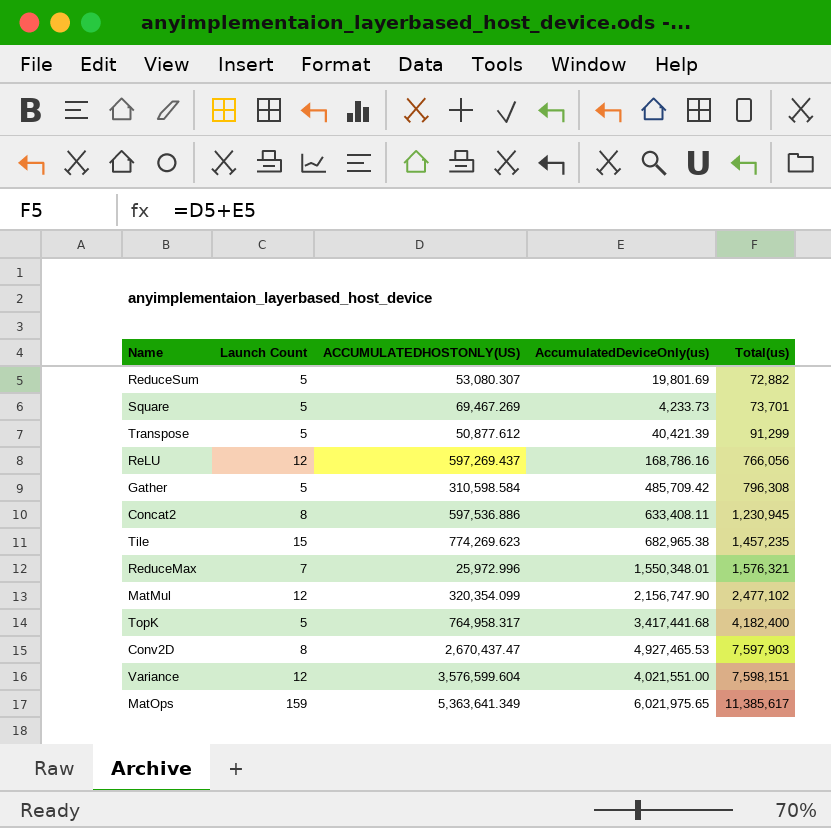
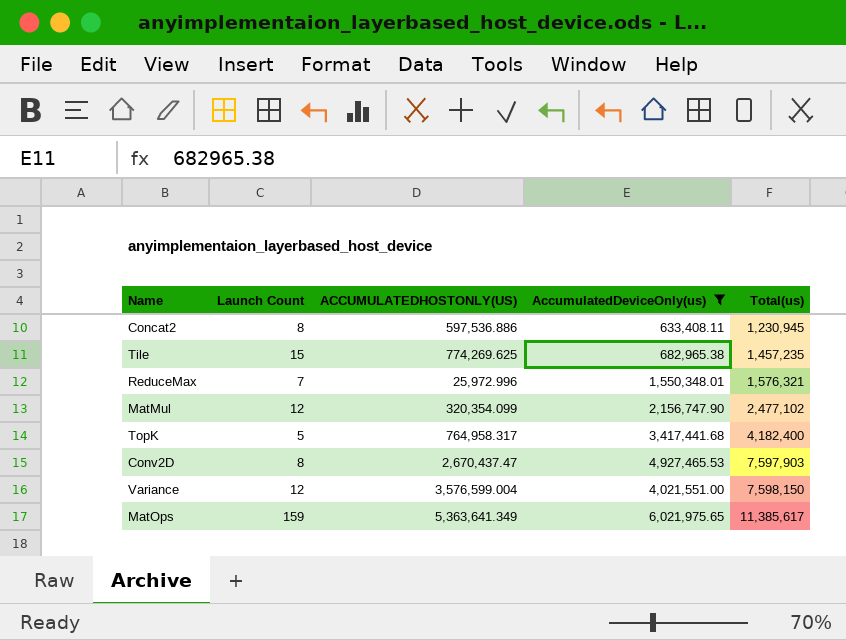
filter: none -> AccumulatedDeviceOnly(us) >= 633,408.11
Tile | ACCUMULATEDHOSTONLY(US): 774,269.623 -> 774,269.625
Variance | ACCUMULATEDHOSTONLY(US): 3,576,599.604 -> 3,576,599.004
Variance | Total(us): 7,598,151 -> 7,598,150

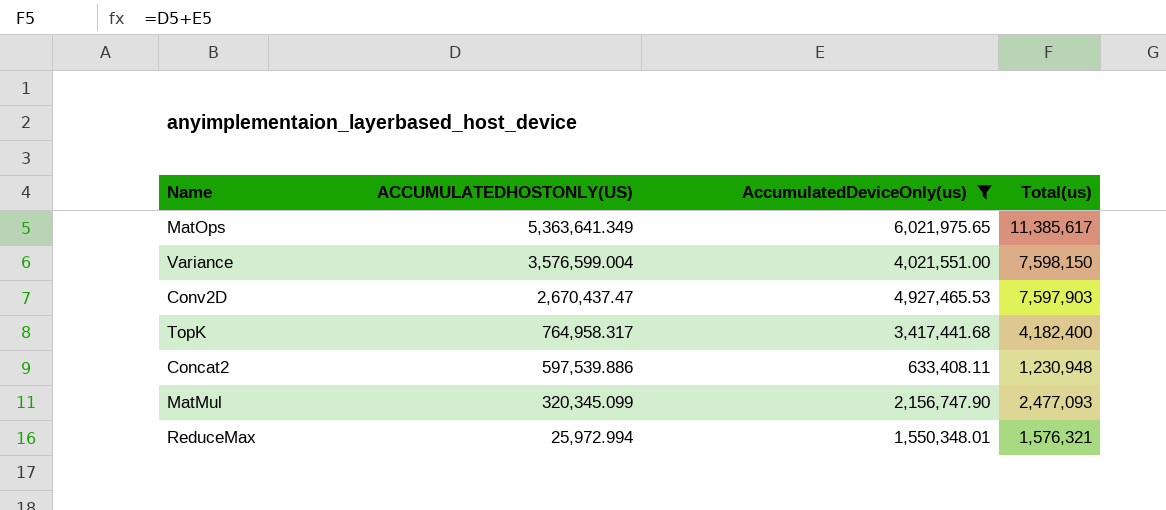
row order: Total(us) ascending -> ACCUMULATEDHOSTONLY(US) descending
column Launch Count | position: 2 -> none
row Tile: 15 | 774,269.625 | 682,965.38 | 1,457,235 -> none
Concat2 | ACCUMULATEDHOSTONLY(US): 597,536.886 -> 597,539.886
Concat2 | Total(us): 1,230,945 -> 1,230,948
MatMul | ACCUMULATEDHOSTONLY(US): 320,354.099 -> 320,345.099
MatMul | Total(us): 2,477,102 -> 2,477,093
ReduceMax | ACCUMULATEDHOSTONLY(US): 25,972.996 -> 25,972.994

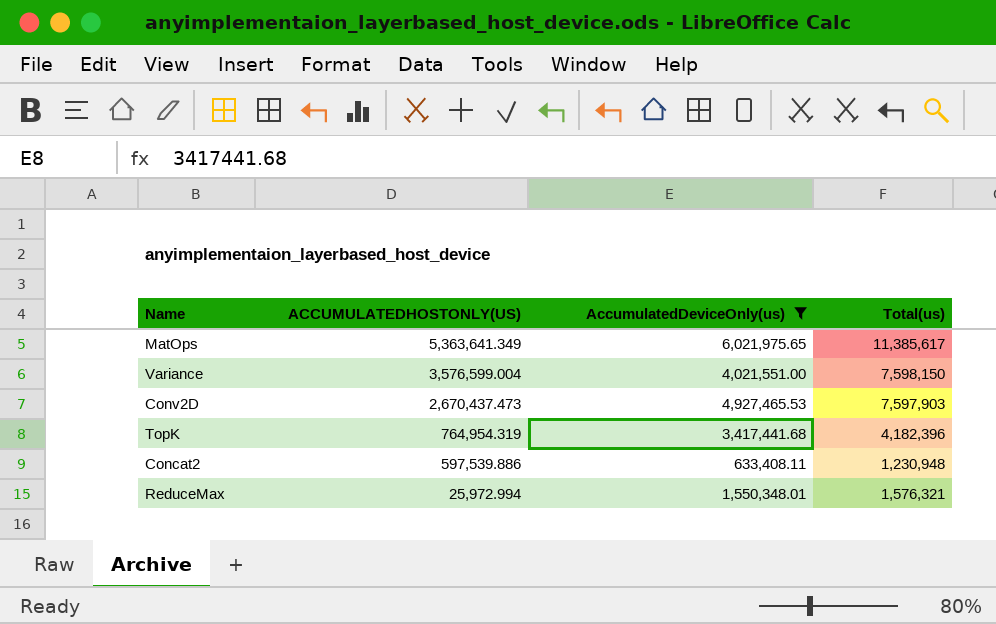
row MatMul: 320,345.099 | 2,156,747.90 | 2,477,093 -> none
Conv2D | ACCUMULATEDHOSTONLY(US): 2,670,437.47 -> 2,670,437.473
TopK | ACCUMULATEDHOSTONLY(US): 764,958.317 -> 764,954.319
TopK | Total(us): 4,182,400 -> 4,182,396

